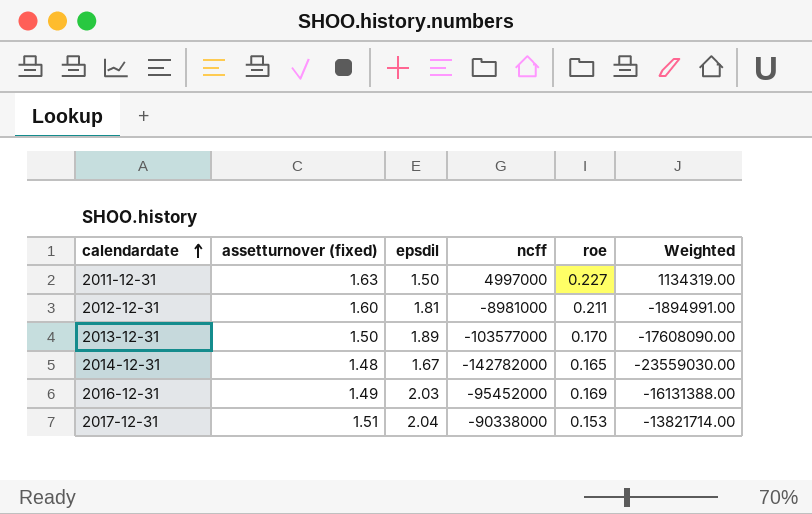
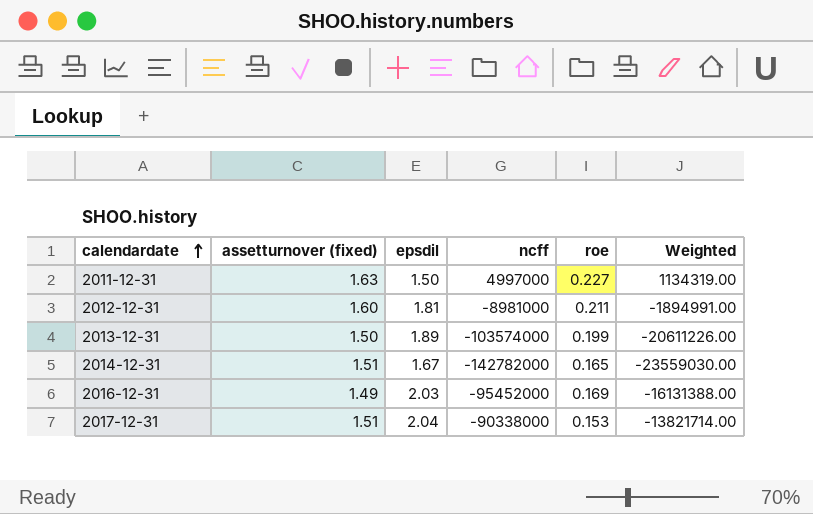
2013-12-31 | ncff: -103577000 -> -103574000
2013-12-31 | roe: 0.170 -> 0.199
2013-12-31 | Weighted: -17608090.00 -> -20611226.00
2014-12-31 | assetturnover (fixed): 1.48 -> 1.51

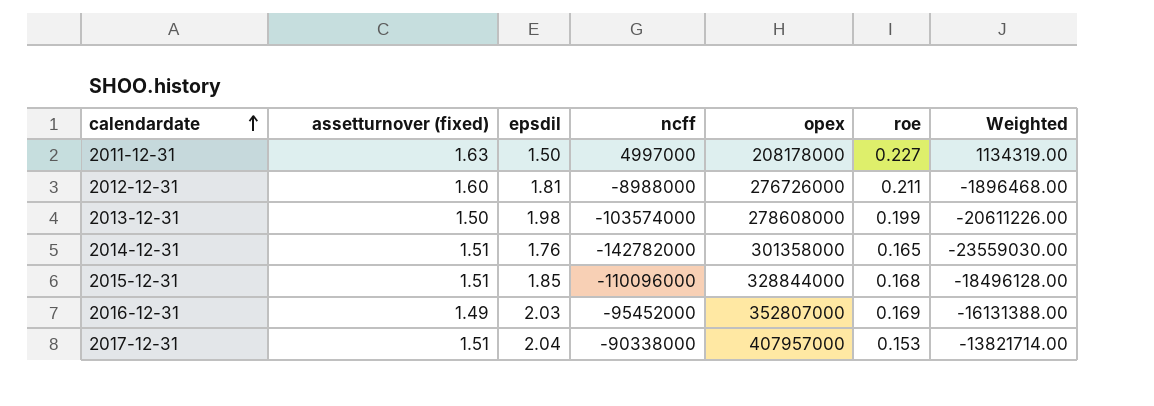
column opex | position: none -> 5
2012-12-31 | ncff: -8981000 -> -8988000
2012-12-31 | Weighted: -1894991.00 -> -1896468.00
2013-12-31 | epsdil: 1.89 -> 1.98
2014-12-31 | epsdil: 1.67 -> 1.76
row 2015-12-31: none -> 1.51 | 1.85 | -110096000 | 328844000 | 0.168 | -18496128.00

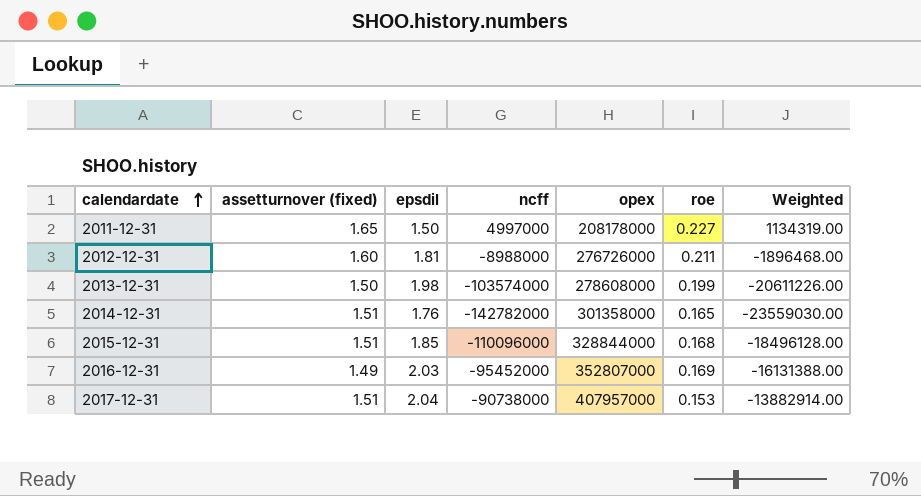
2011-12-31 | assetturnover (fixed): 1.63 -> 1.65
2017-12-31 | ncff: -90338000 -> -90738000
2017-12-31 | Weighted: -13821714.00 -> -13882914.00

